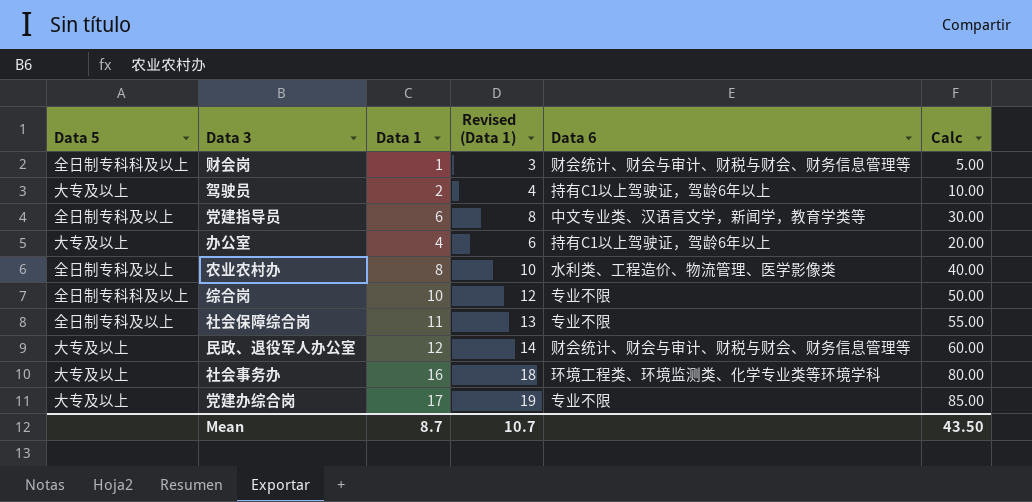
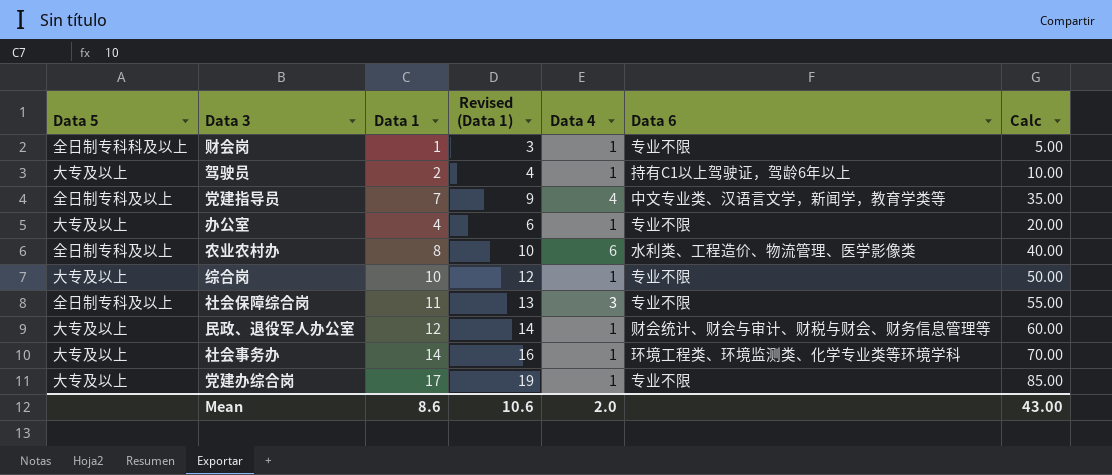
column Data 4 | position: none -> 5
财会岗 | Data 6: 财会统计、财会与审计、财税与财会、财务信息管理等 -> 专业不限
党建指导员 | Data 1: 6 -> 7
党建指导员 | Revised (Data 1): 8 -> 9
党建指导员 | Calc: 30.00 -> 35.00
办公室 | Data 6: 持有C1以上驾驶证，驾龄6年以上 -> 专业不限
综合岗 | Data 5: 全日制专科科及以上 -> 大专及以上
社会事务办 | Data 1: 16 -> 14
社会事务办 | Revised (Data 1): 18 -> 16
社会事务办 | Calc: 80.00 -> 70.00
Mean | Data 1: 8.7 -> 8.6
Mean | Revised (Data 1): 10.7 -> 10.6
Mean | Calc: 43.50 -> 43.00

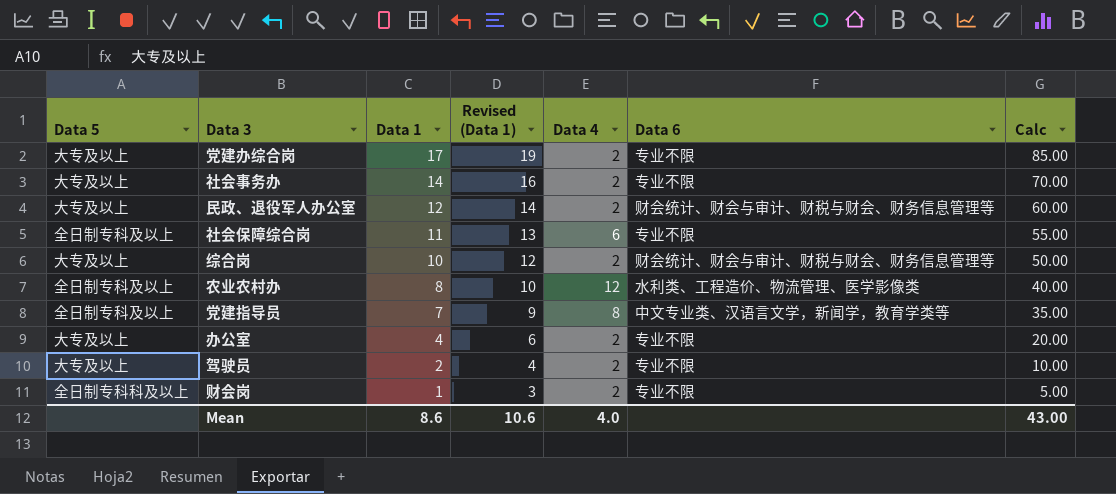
row order: none -> Data 1 descending
党建办综合岗 | Data 4: 1 -> 2
社会事务办 | Data 4: 1 -> 2
社会事务办 | Data 6: 环境工程类、环境监测类、化学专业类等环境学科 -> 专业不限
民政、退役军人办公室 | Data 4: 1 -> 2
社会保障综合岗 | Data 4: 3 -> 6
综合岗 | Data 4: 1 -> 2
综合岗 | Data 6: 专业不限 -> 财会统计、财会与审计、财税与财会、财务信息管理等
农业农村办 | Data 4: 6 -> 12
党建指导员 | Data 4: 4 -> 8
办公室 | Data 4: 1 -> 2
驾驶员 | Data 4: 1 -> 2
驾驶员 | Data 6: 持有C1以上驾驶证，驾龄6年以上 -> 专业不限
财会岗 | Data 4: 1 -> 2
Mean | Data 4: 2.0 -> 4.0

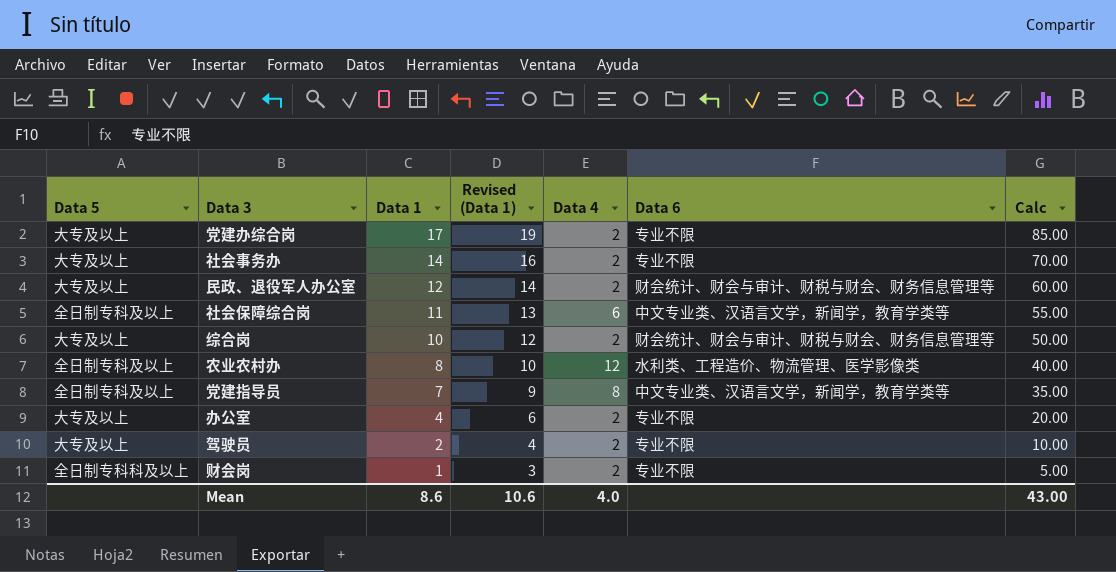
社会保障综合岗 | Data 6: 专业不限 -> 中文专业类、汉语言文学，新闻学，教育学类等

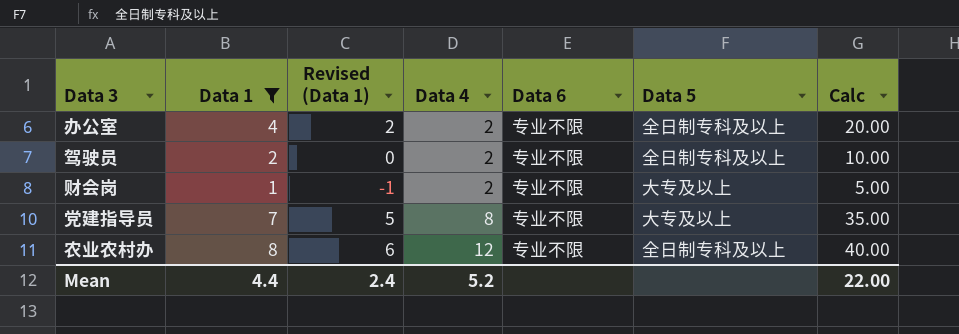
filter: none -> Data 1 <= 8
row order: Data 1 descending -> Data 4 ascending
column Revised (Data 1) | formula: [Data 1] + 2 -> [Data 1] - 2
column Data 5 | position: 1 -> 6
办公室 | Data 5: 大专及以上 -> 全日制专科及以上
驾驶员 | Data 5: 大专及以上 -> 全日制专科及以上
财会岗 | Data 5: 全日制专科科及以上 -> 大专及以上
党建指导员 | Data 6: 中文专业类、汉语言文学，新闻学，教育学类等 -> 专业不限
党建指导员 | Data 5: 全日制专科及以上 -> 大专及以上
农业农村办 | Data 6: 水利类、工程造价、物流管理、医学影像类 -> 专业不限
Mean | Data 1: 8.6 -> 4.4
Mean | Revised (Data 1): 10.6 -> 2.4
Mean | Data 4: 4.0 -> 5.2
Mean | Calc: 43.00 -> 22.00

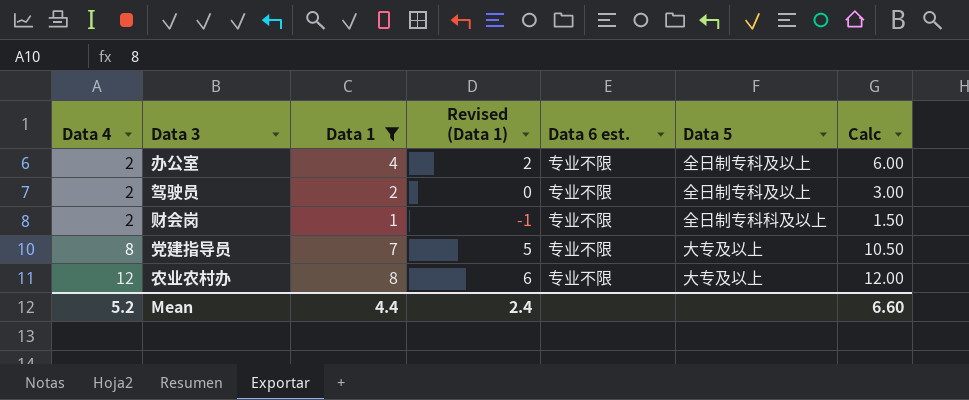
column Data 4 | position: 4 -> 1
column name: Data 6 -> Data 6 est.
column Calc | formula: [Data 1] * 5 -> [Data 1] * 1.5
财会岗 | Data 5: 大专及以上 -> 全日制专科科及以上
农业农村办 | Data 5: 全日制专科及以上 -> 大专及以上
Mean | Calc: 22.00 -> 6.60

